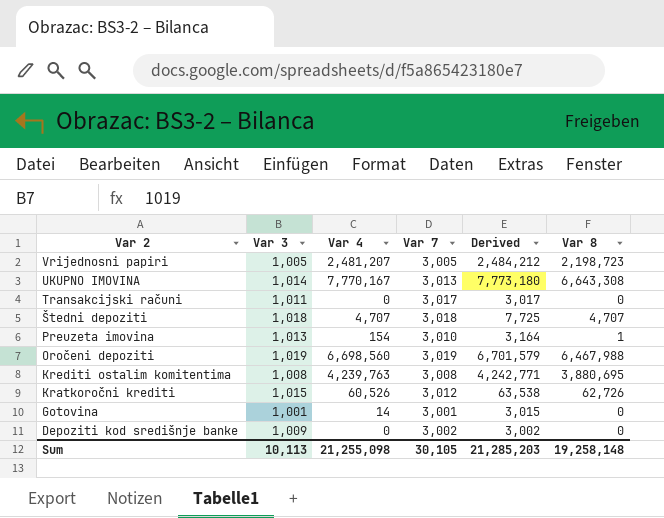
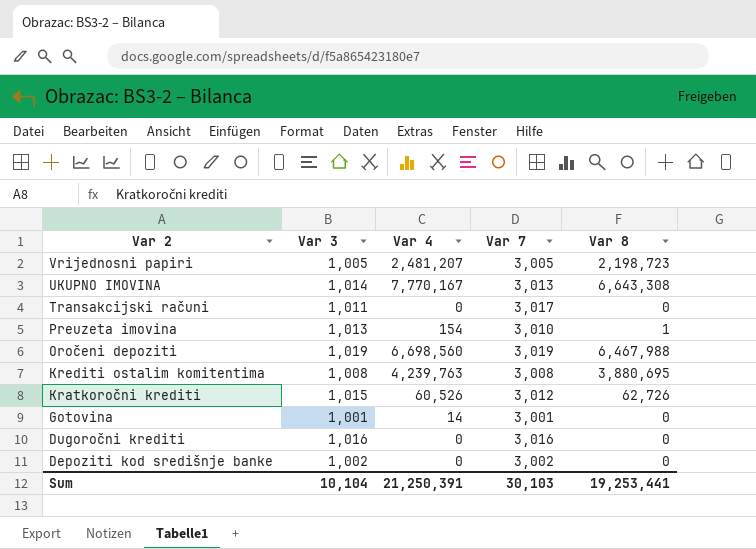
column Derived | formula: [Var 4] + [Var 7] -> none
row Štedni depoziti: 1,018 | 4,707 | 3,018 | 7,725 | 4,707 -> none
row Dugoročni krediti: none -> 1,016 | 0 | 3,016 | 0
Depoziti kod središnje banke | Var 3: 1,009 -> 1,002
Sum | Var 3: 10,113 -> 10,104
Sum | Var 4: 21,255,098 -> 21,250,391
Sum | Var 7: 30,105 -> 30,103
Sum | Var 8: 19,258,148 -> 19,253,441

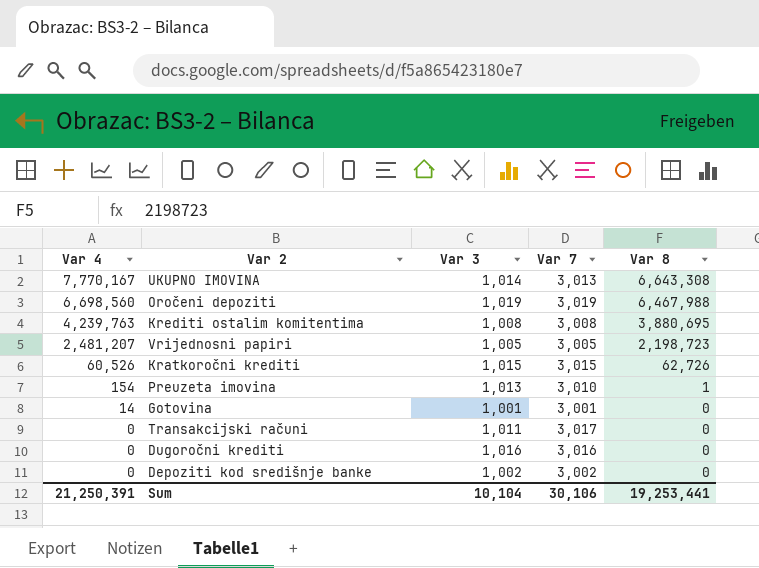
row order: Var 2 descending -> Var 4 descending
column Var 4 | position: 3 -> 1
Kratkoročni krediti | Var 7: 3,012 -> 3,015
Sum | Var 7: 30,103 -> 30,106

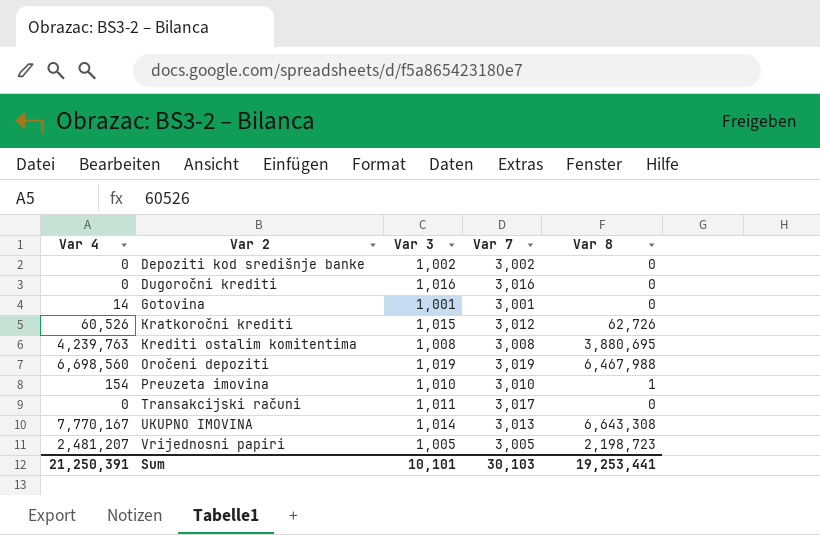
row order: Var 4 descending -> Var 2 ascending
Kratkoročni krediti | Var 7: 3,015 -> 3,012
Preuzeta imovina | Var 3: 1,013 -> 1,010
Sum | Var 3: 10,104 -> 10,101
Sum | Var 7: 30,106 -> 30,103

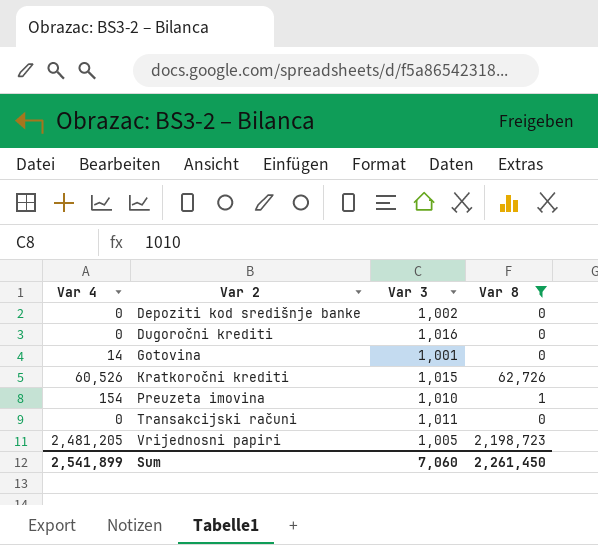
filter: none -> Var 8 <= 2,198,723
column Var 7 | position: 4 -> none
Vrijednosni papiri | Var 4: 2,481,207 -> 2,481,205
Sum | Var 4: 21,250,391 -> 2,541,899
Sum | Var 3: 10,101 -> 7,060
Sum | Var 8: 19,253,441 -> 2,261,450

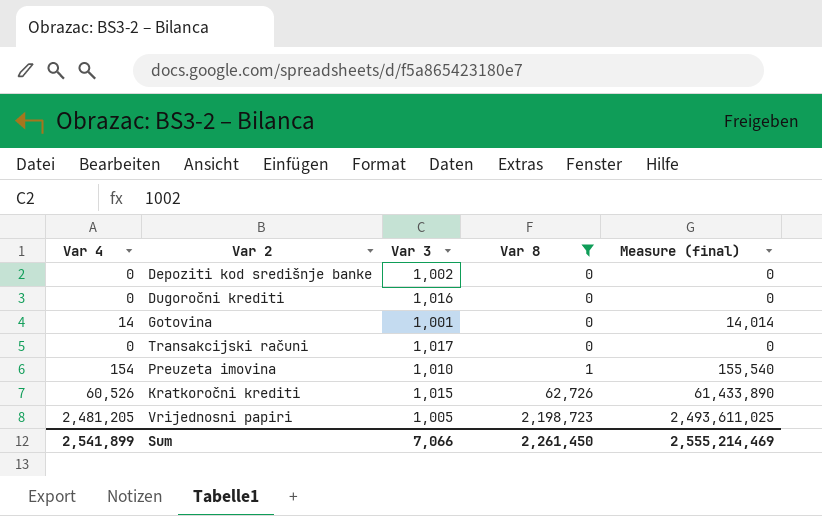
row order: Var 2 ascending -> Var 8 ascending
column Measure (final) | formula: none -> [Var 4] * [Var 3]
Transakcijski računi | Var 3: 1,011 -> 1,017
Sum | Var 3: 7,060 -> 7,066

